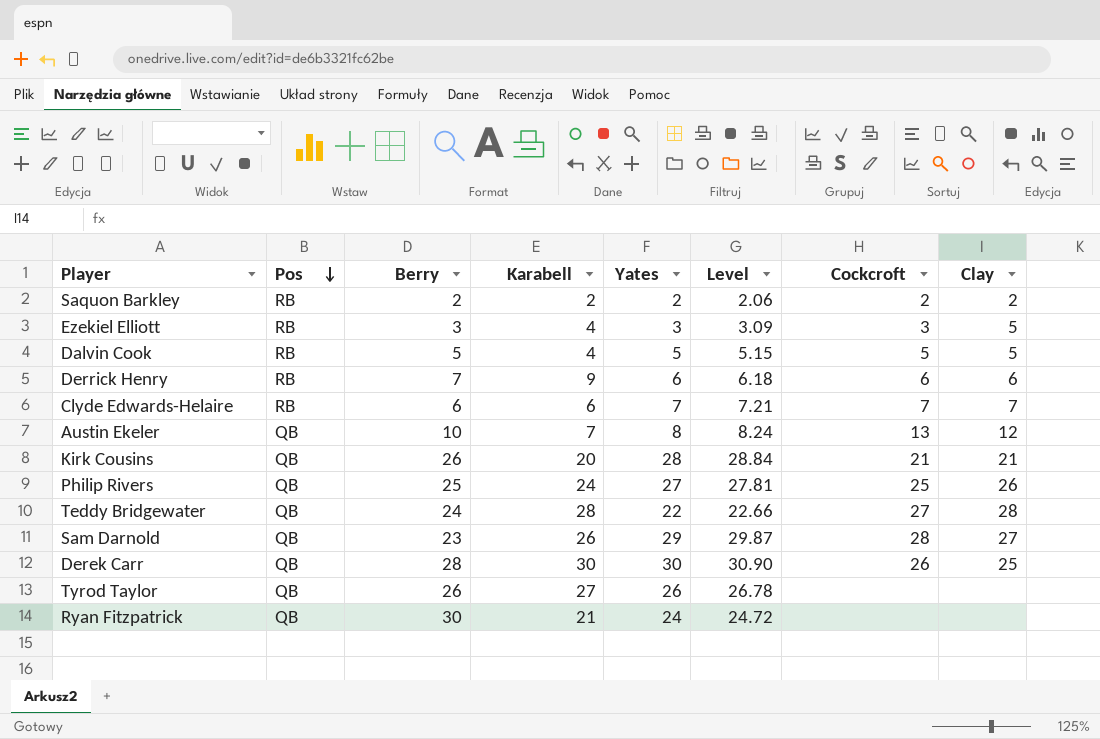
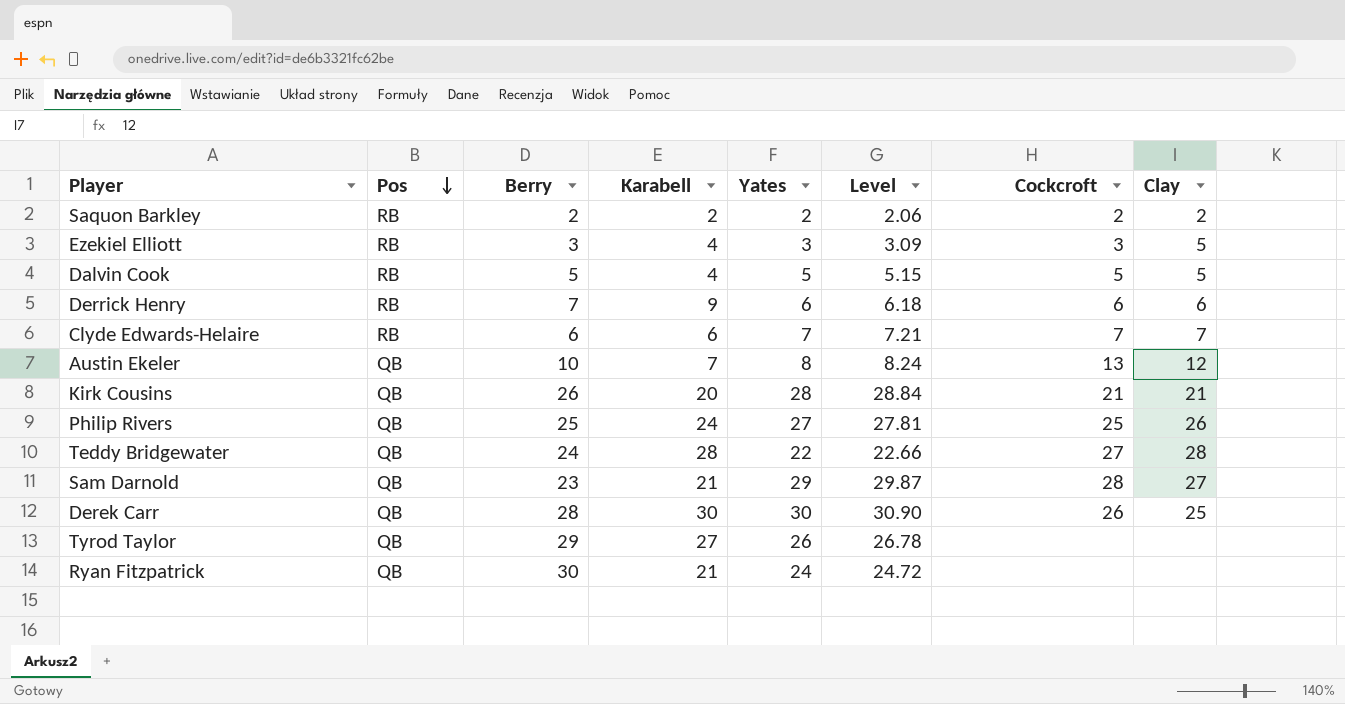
Sam Darnold | Karabell: 26 -> 21
Tyrod Taylor | Berry: 26 -> 29

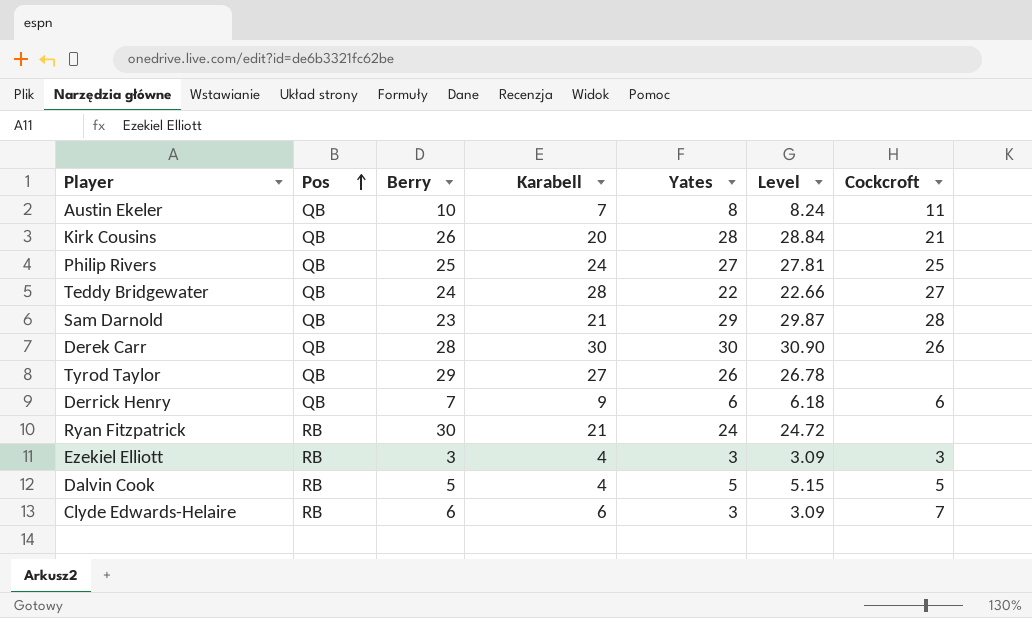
row order: Pos descending -> Pos ascending
column Clay | position: 8 -> none
row Saquon Barkley: RB | 2 | 2 | 2 | 2.06 | 2 | 2 -> none
Austin Ekeler | Cockcroft: 13 -> 11
Derrick Henry | Pos: RB -> QB
Ryan Fitzpatrick | Pos: QB -> RB
Clyde Edwards-Helaire | Yates: 7 -> 3
Clyde Edwards-Helaire | Level: 7.21 -> 3.09

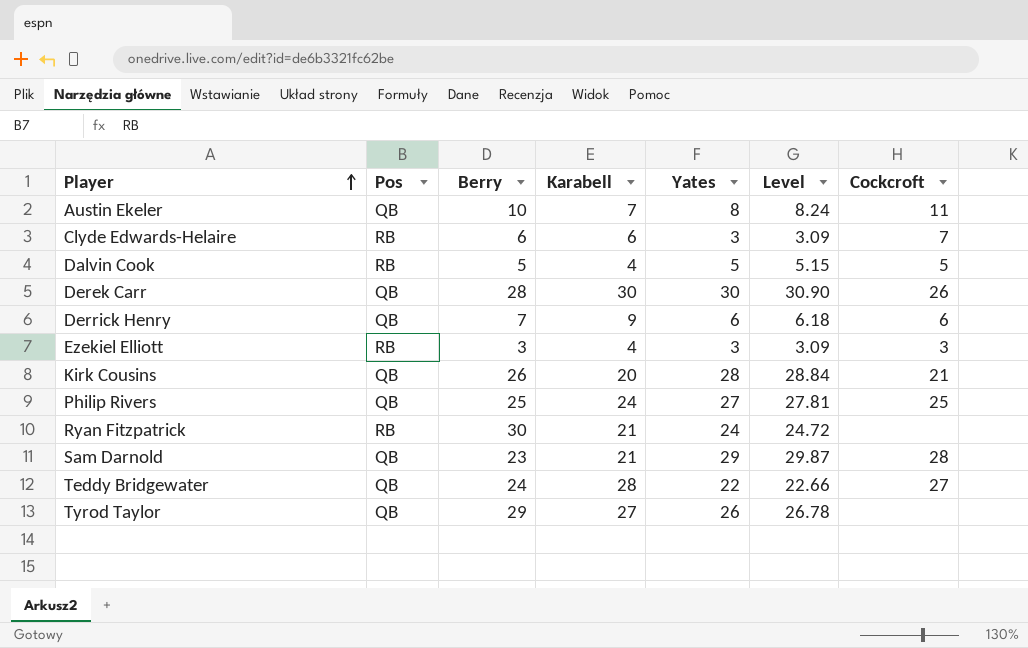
row order: Pos ascending -> Player ascending

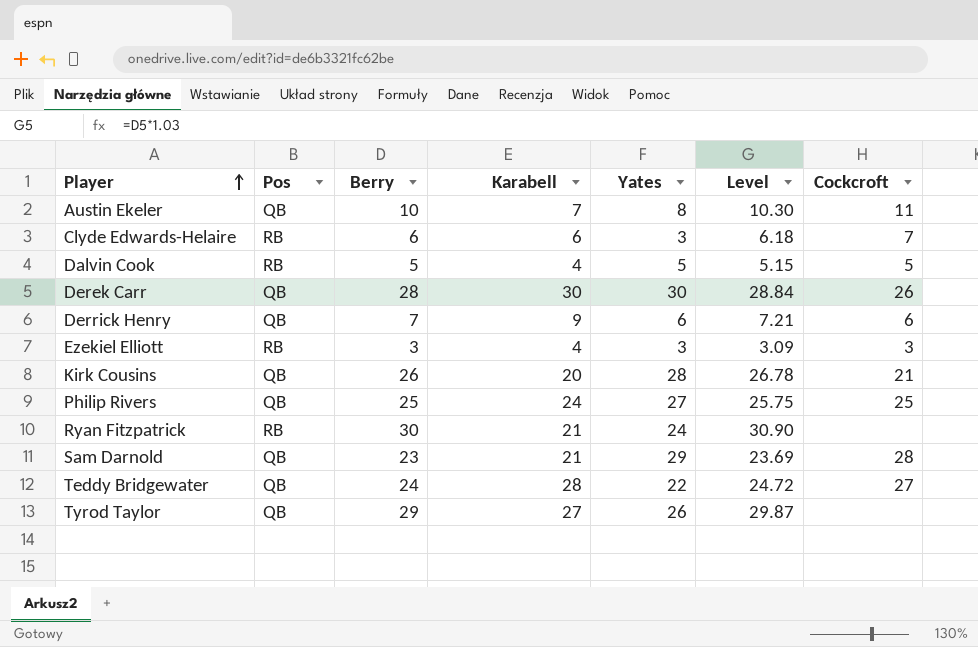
column Level | formula: [Yates] * 1.03 -> [Berry] * 1.03

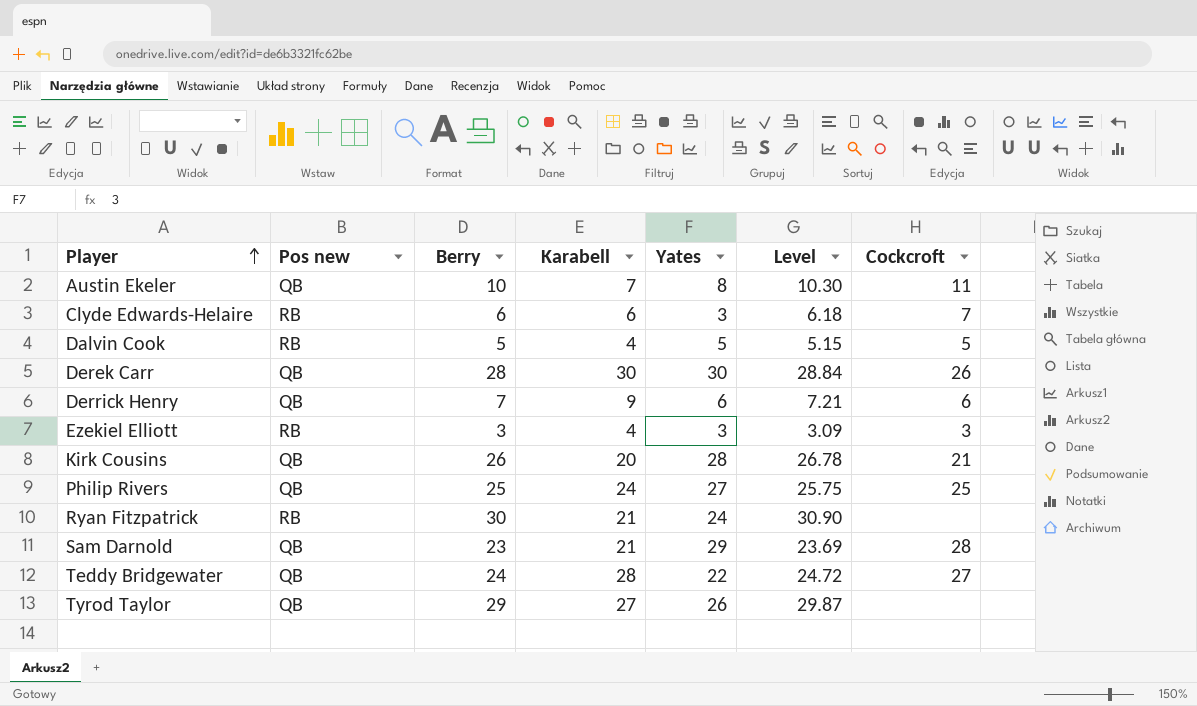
column name: Pos -> Pos new

